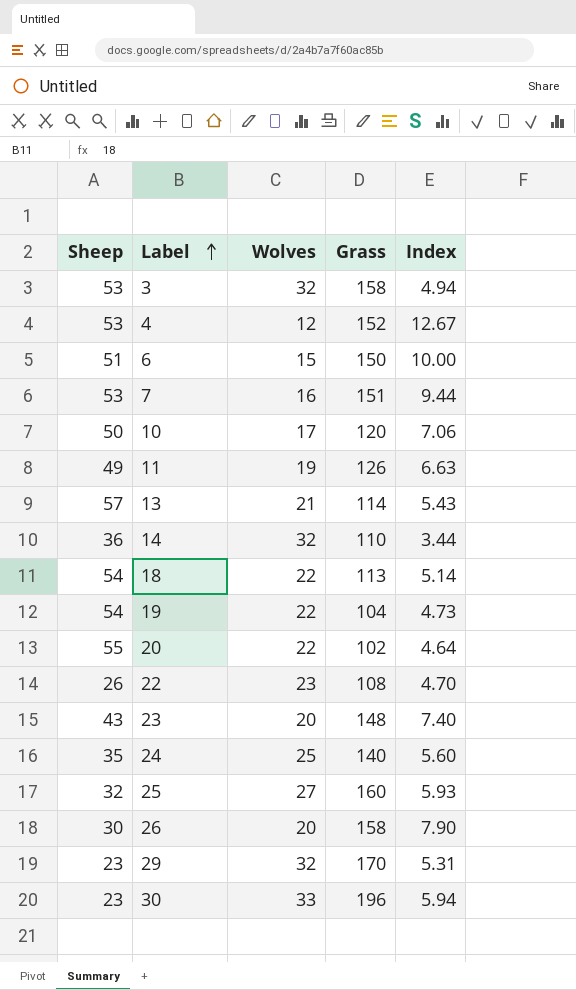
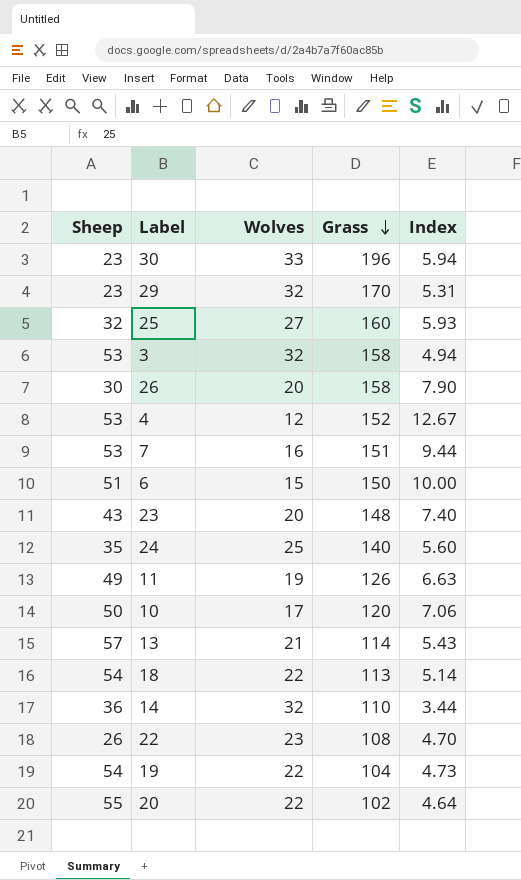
row order: Label ascending -> Grass descending

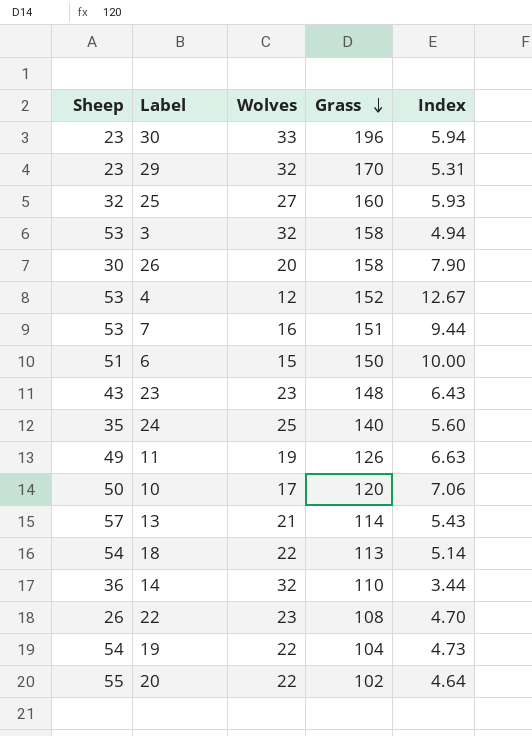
23 | Wolves: 20 -> 23
23 | Index: 7.40 -> 6.43

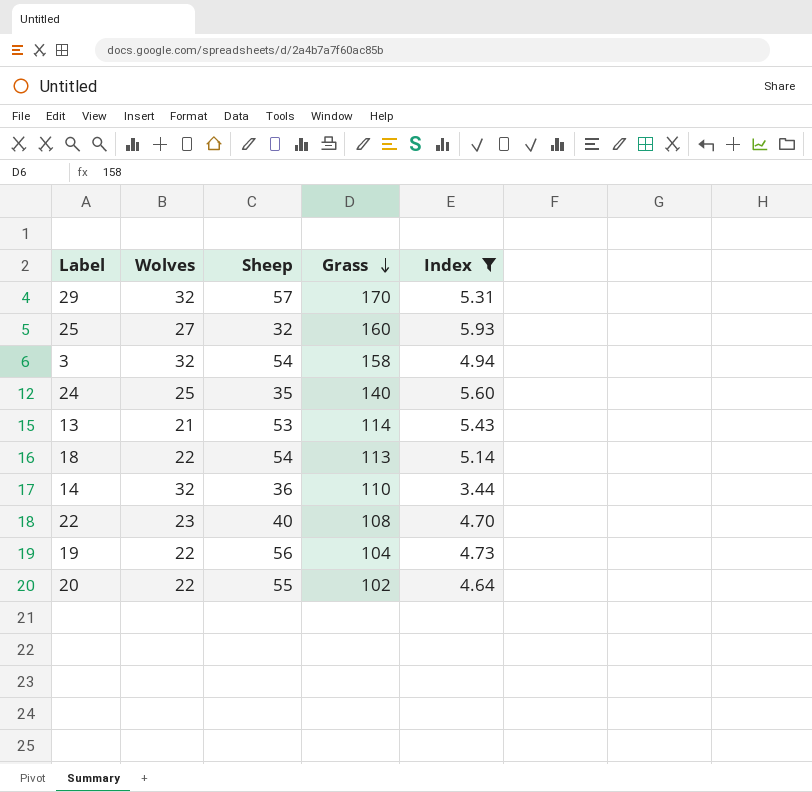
filter: none -> Index <= 5.93
column Sheep | position: 1 -> 3
29 | Sheep: 23 -> 57
3 | Sheep: 53 -> 54
13 | Sheep: 57 -> 53
22 | Sheep: 26 -> 40
19 | Sheep: 54 -> 56

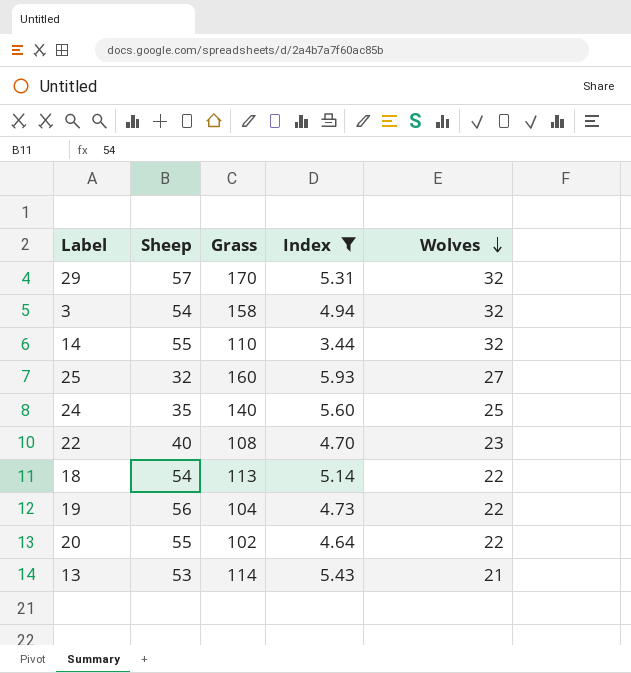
row order: Grass descending -> Wolves descending
column Wolves | position: 2 -> 5
14 | Sheep: 36 -> 55

